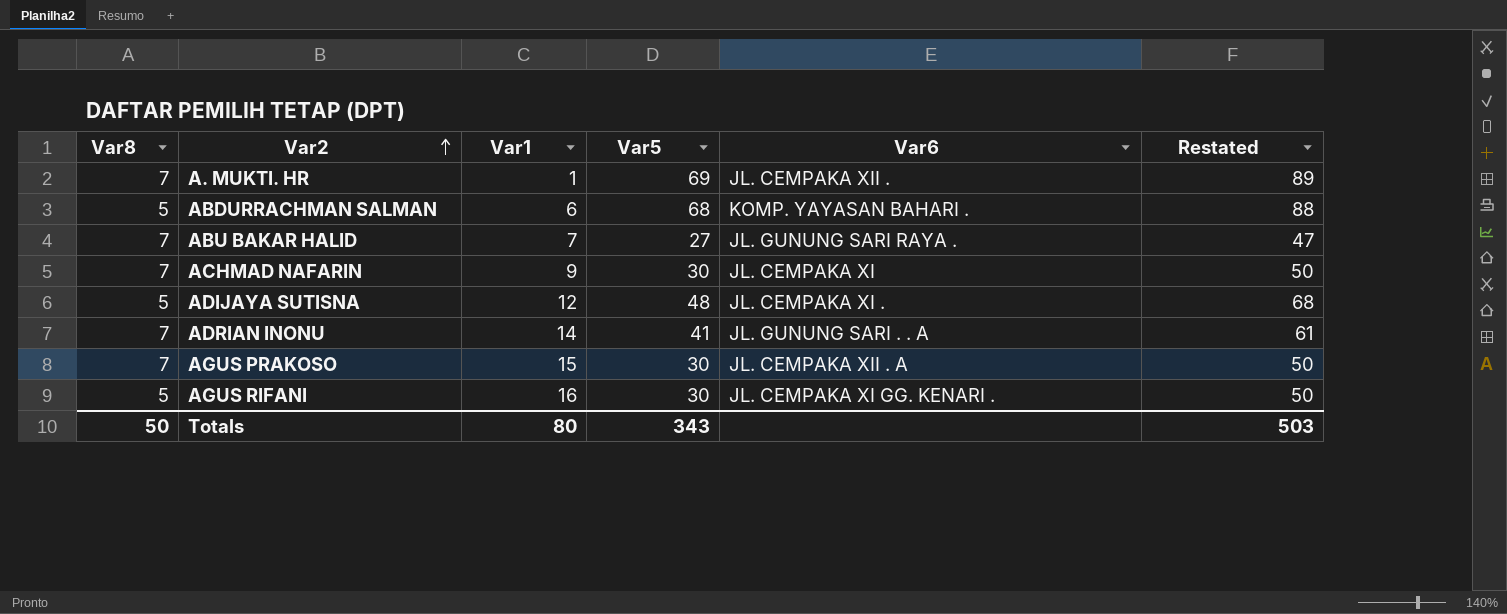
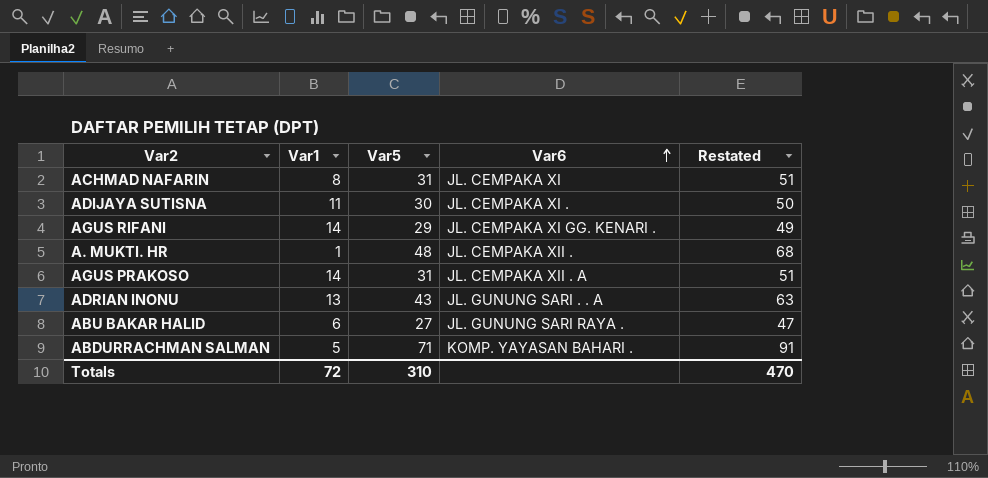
row order: Var2 ascending -> Var6 ascending
column Var8 | position: 1 -> none
ACHMAD NAFARIN | Var1: 9 -> 8
ACHMAD NAFARIN | Var5: 30 -> 31
ACHMAD NAFARIN | Restated: 50 -> 51
ADIJAYA SUTISNA | Var1: 12 -> 11
ADIJAYA SUTISNA | Var5: 48 -> 30
ADIJAYA SUTISNA | Restated: 68 -> 50
AGUS RIFANI | Var1: 16 -> 14
AGUS RIFANI | Var5: 30 -> 29
AGUS RIFANI | Restated: 50 -> 49
A. MUKTI. HR | Var5: 69 -> 48
A. MUKTI. HR | Restated: 89 -> 68
AGUS PRAKOSO | Var1: 15 -> 14
AGUS PRAKOSO | Var5: 30 -> 31
AGUS PRAKOSO | Restated: 50 -> 51
ADRIAN INONU | Var1: 14 -> 13
ADRIAN INONU | Var5: 41 -> 43
ADRIAN INONU | Restated: 61 -> 63
ABU BAKAR HALID | Var1: 7 -> 6
ABDURRACHMAN SALMAN | Var1: 6 -> 5
ABDURRACHMAN SALMAN | Var5: 68 -> 71
ABDURRACHMAN SALMAN | Restated: 88 -> 91
Totals | Var1: 80 -> 72
Totals | Var5: 343 -> 310
Totals | Restated: 503 -> 470

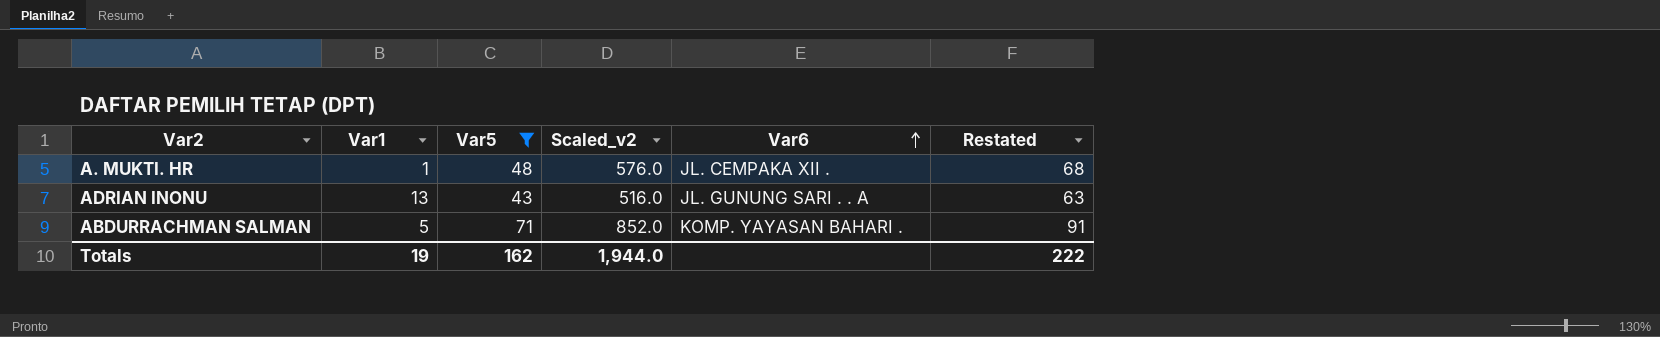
filter: none -> Var5 >= 43
column Scaled_v2 | formula: none -> [Var5] * 12
Totals | Var1: 72 -> 19
Totals | Var5: 310 -> 162
Totals | Restated: 470 -> 222

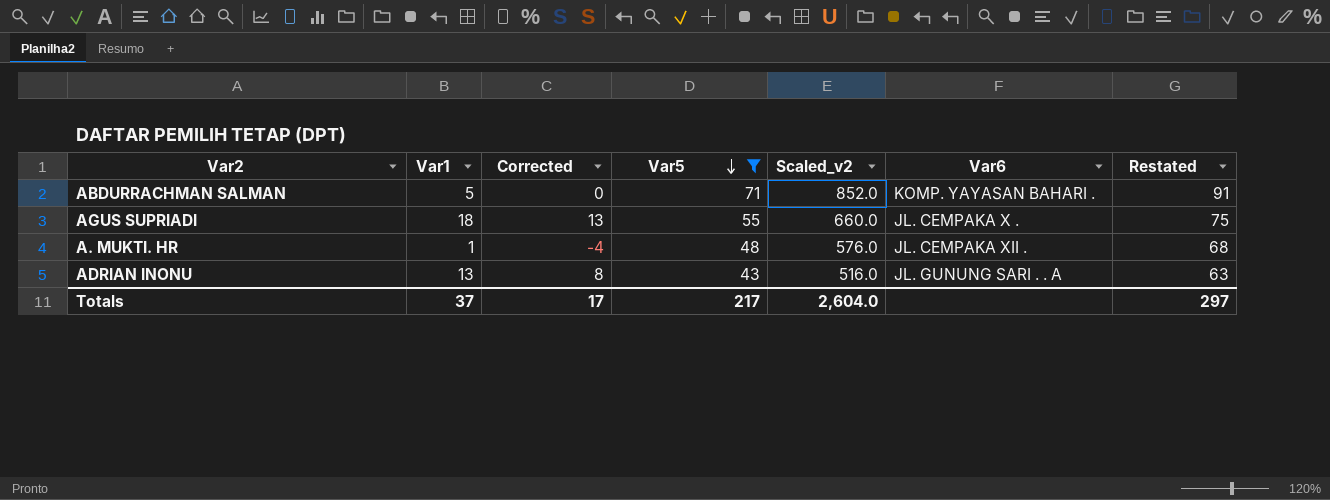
row order: Var6 ascending -> Var5 descending
column Corrected | formula: none -> [Var1] - 5
row AGUS SUPRIADI: none -> 18 | 13 | 55 | 660.0 | JL. CEMPAKA X . | 75
Totals | Var1: 19 -> 37
Totals | Var5: 162 -> 217
Totals | Scaled_v2: 1,944.0 -> 2,604.0
Totals | Restated: 222 -> 297

